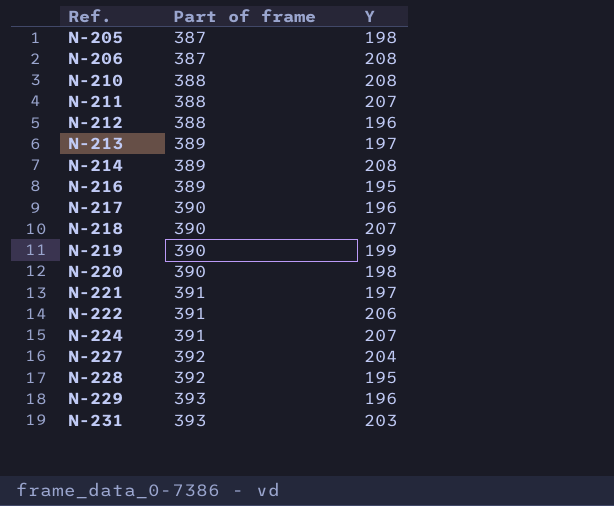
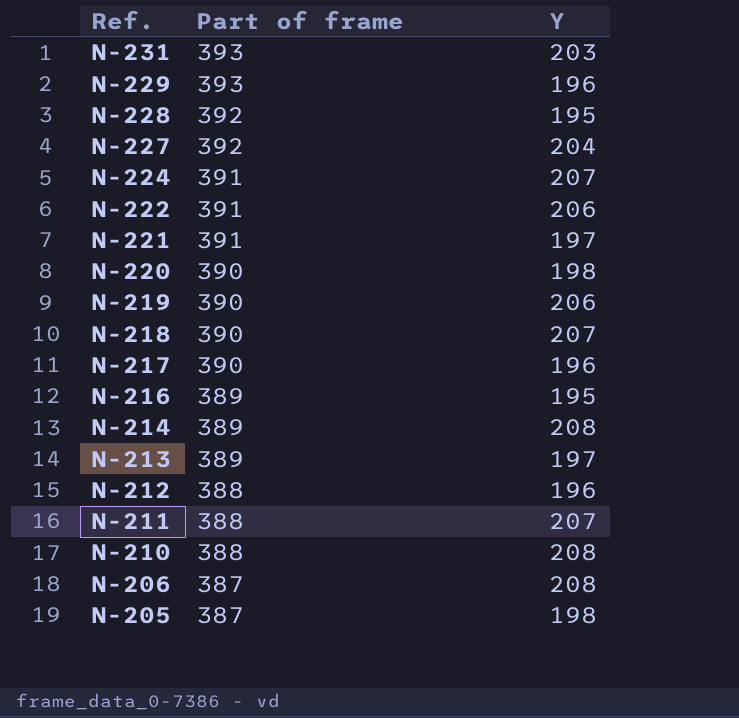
row order: Ref. ascending -> Ref. descending
N-219 | Y: 199 -> 206

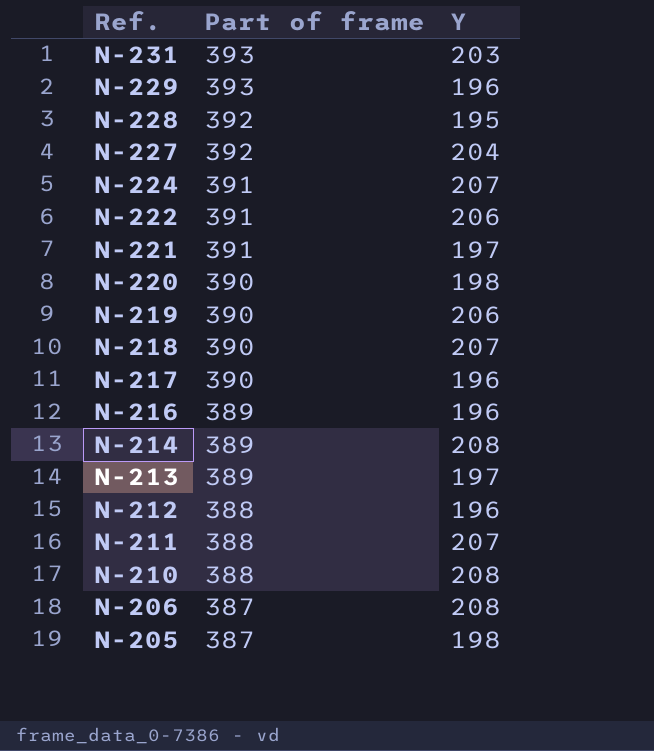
N-216 | Y: 195 -> 196

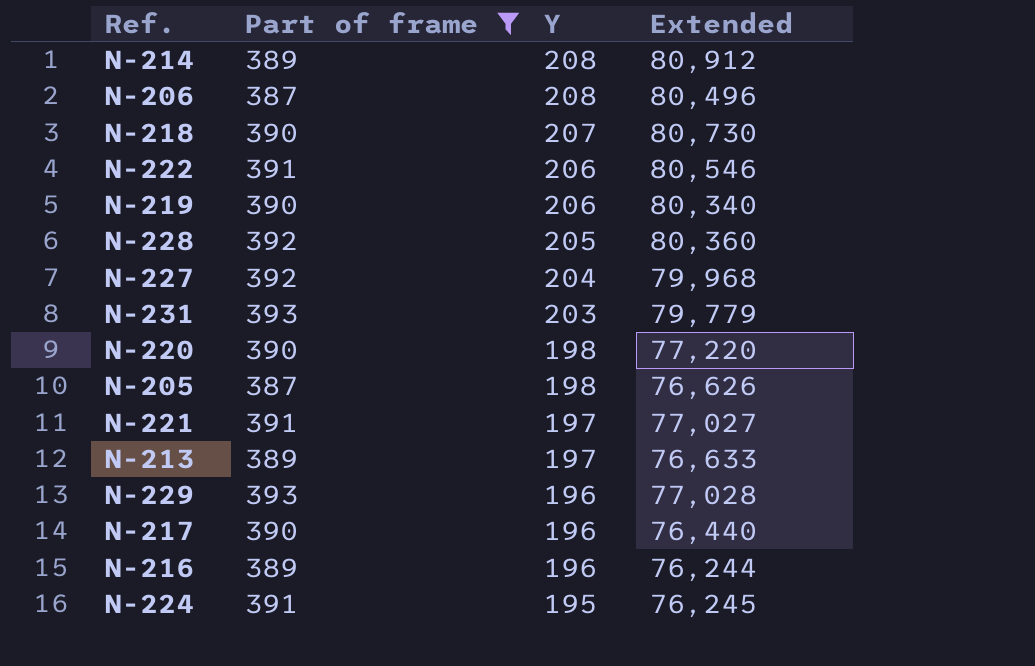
filter: none -> Part of frame != 388
row order: Ref. descending -> Y descending
column Extended | formula: none -> [Part of frame] * [Y]
N-228 | Y: 195 -> 205
N-224 | Y: 207 -> 195

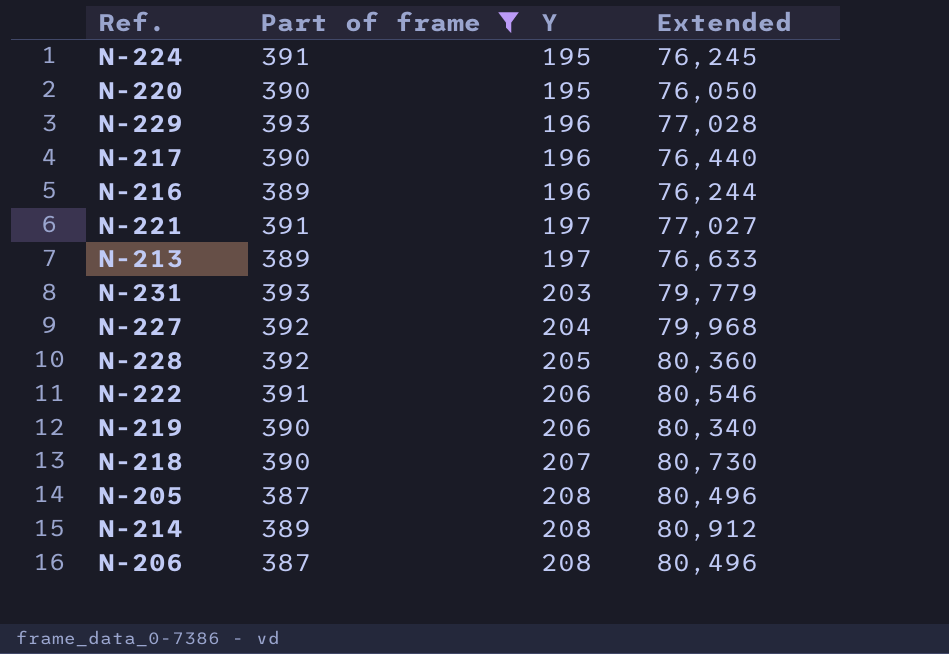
row order: Y descending -> Y ascending
N-220 | Y: 198 -> 195
N-220 | Extended: 77,220 -> 76,050
N-205 | Y: 198 -> 208
N-205 | Extended: 76,626 -> 80,496

